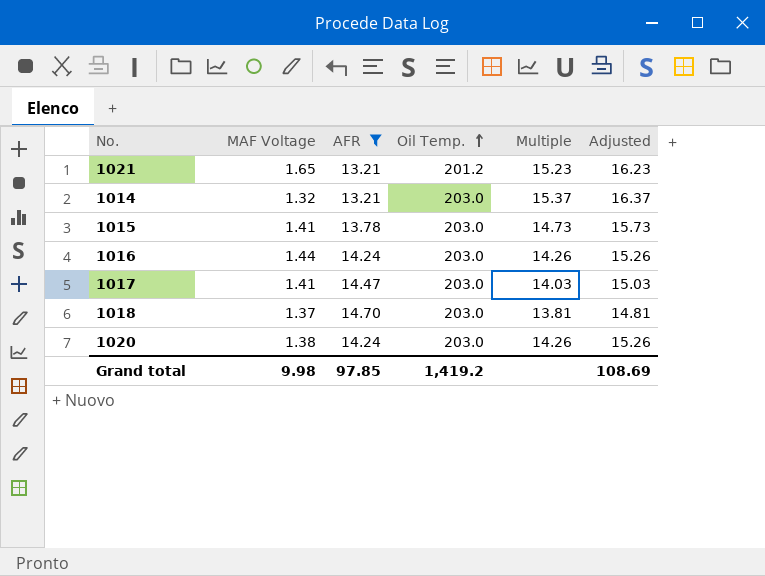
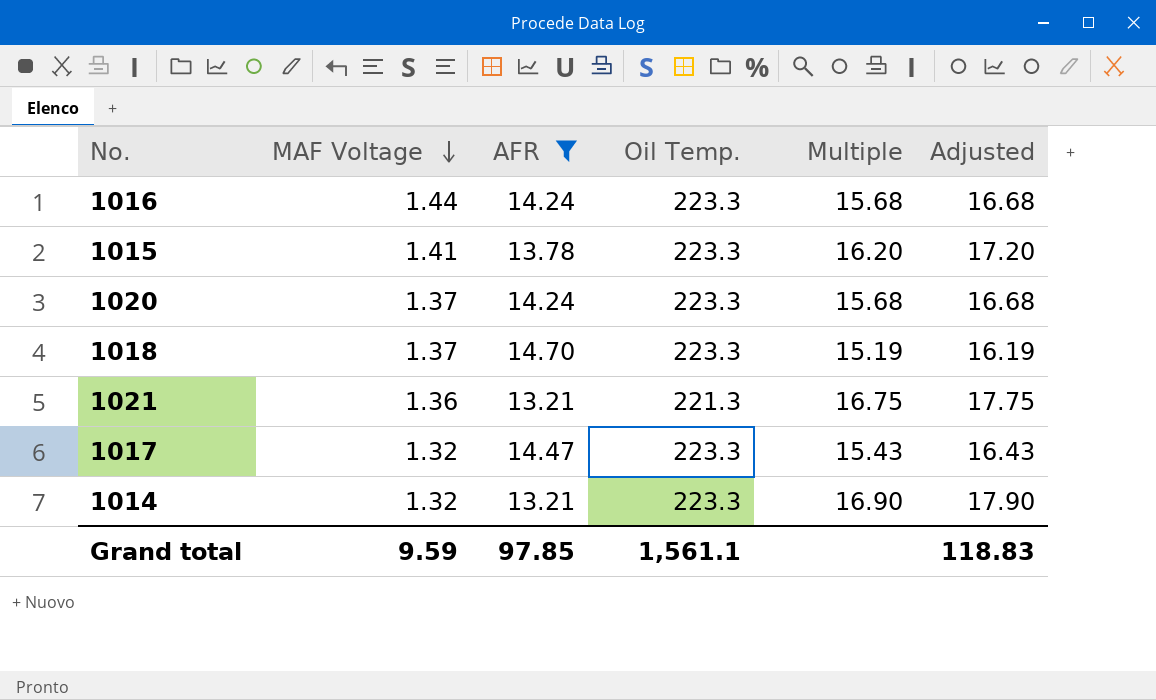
row order: Oil Temp. ascending -> MAF Voltage descending
1016 | Oil Temp.: 203.0 -> 223.3
1016 | Multiple: 14.26 -> 15.68
1016 | Adjusted: 15.26 -> 16.68
1015 | Oil Temp.: 203.0 -> 223.3
1015 | Multiple: 14.73 -> 16.20
1015 | Adjusted: 15.73 -> 17.20
1020 | MAF Voltage: 1.38 -> 1.37
1020 | Oil Temp.: 203.0 -> 223.3
1020 | Multiple: 14.26 -> 15.68
1020 | Adjusted: 15.26 -> 16.68
1018 | Oil Temp.: 203.0 -> 223.3
1018 | Multiple: 13.81 -> 15.19
1018 | Adjusted: 14.81 -> 16.19
1021 | MAF Voltage: 1.65 -> 1.36
1021 | Oil Temp.: 201.2 -> 221.3
1021 | Multiple: 15.23 -> 16.75
1021 | Adjusted: 16.23 -> 17.75
1017 | MAF Voltage: 1.41 -> 1.32
1017 | Oil Temp.: 203.0 -> 223.3
1017 | Multiple: 14.03 -> 15.43
1017 | Adjusted: 15.03 -> 16.43
1014 | Oil Temp.: 203.0 -> 223.3
1014 | Multiple: 15.37 -> 16.90
1014 | Adjusted: 16.37 -> 17.90
Grand total | MAF Voltage: 9.98 -> 9.59
Grand total | Oil Temp.: 1,419.2 -> 1,561.1
Grand total | Adjusted: 108.69 -> 118.83

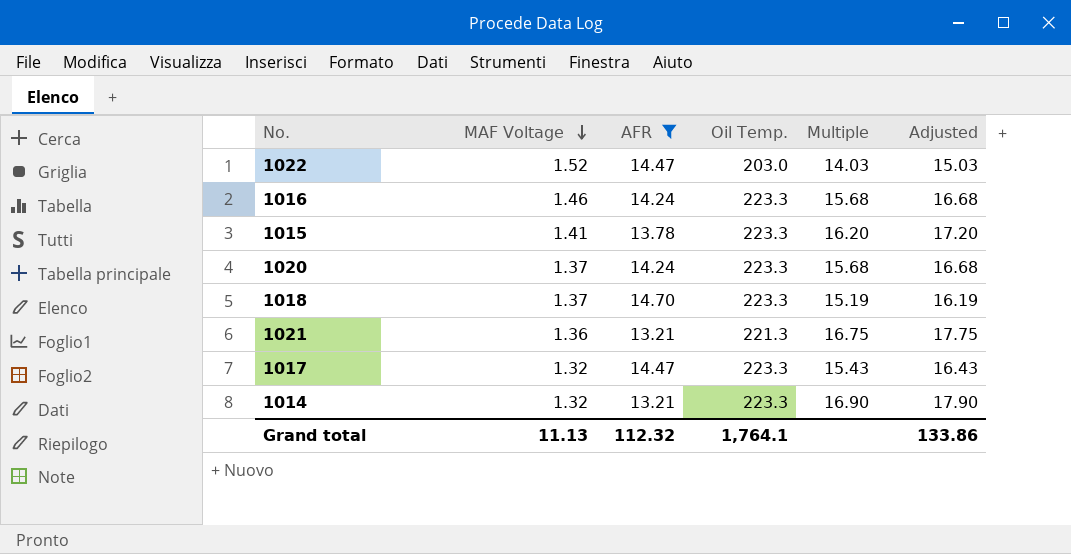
row 1022: none -> 1.52 | 14.47 | 203.0 | 14.03 | 15.03
1016 | MAF Voltage: 1.44 -> 1.46
Grand total | MAF Voltage: 9.59 -> 11.13
Grand total | AFR: 97.85 -> 112.32
Grand total | Oil Temp.: 1,561.1 -> 1,764.1
Grand total | Adjusted: 118.83 -> 133.86

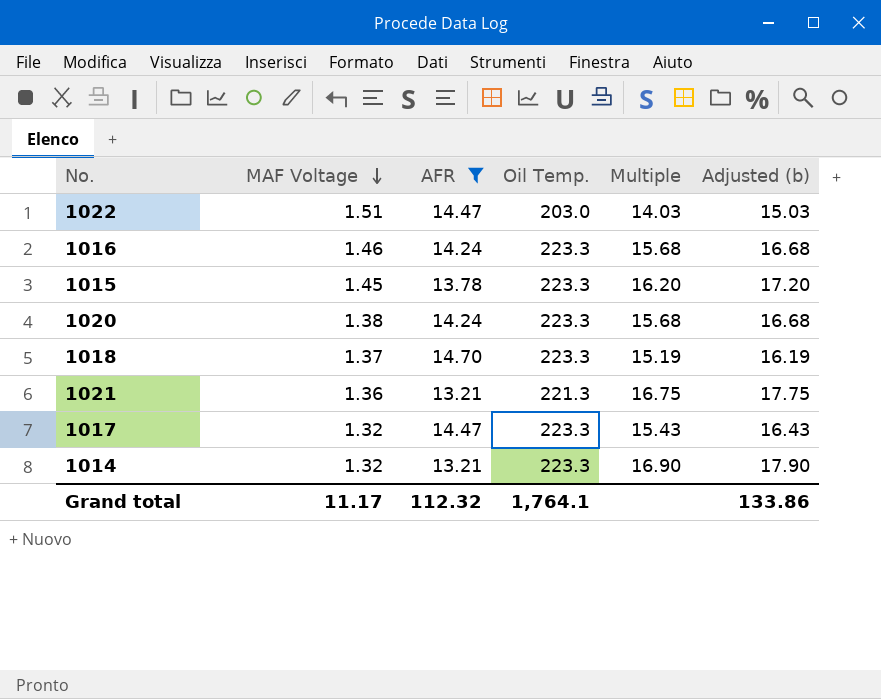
column name: Adjusted -> Adjusted (b)
1022 | MAF Voltage: 1.52 -> 1.51
1015 | MAF Voltage: 1.41 -> 1.45
1020 | MAF Voltage: 1.37 -> 1.38
Grand total | MAF Voltage: 11.13 -> 11.17

